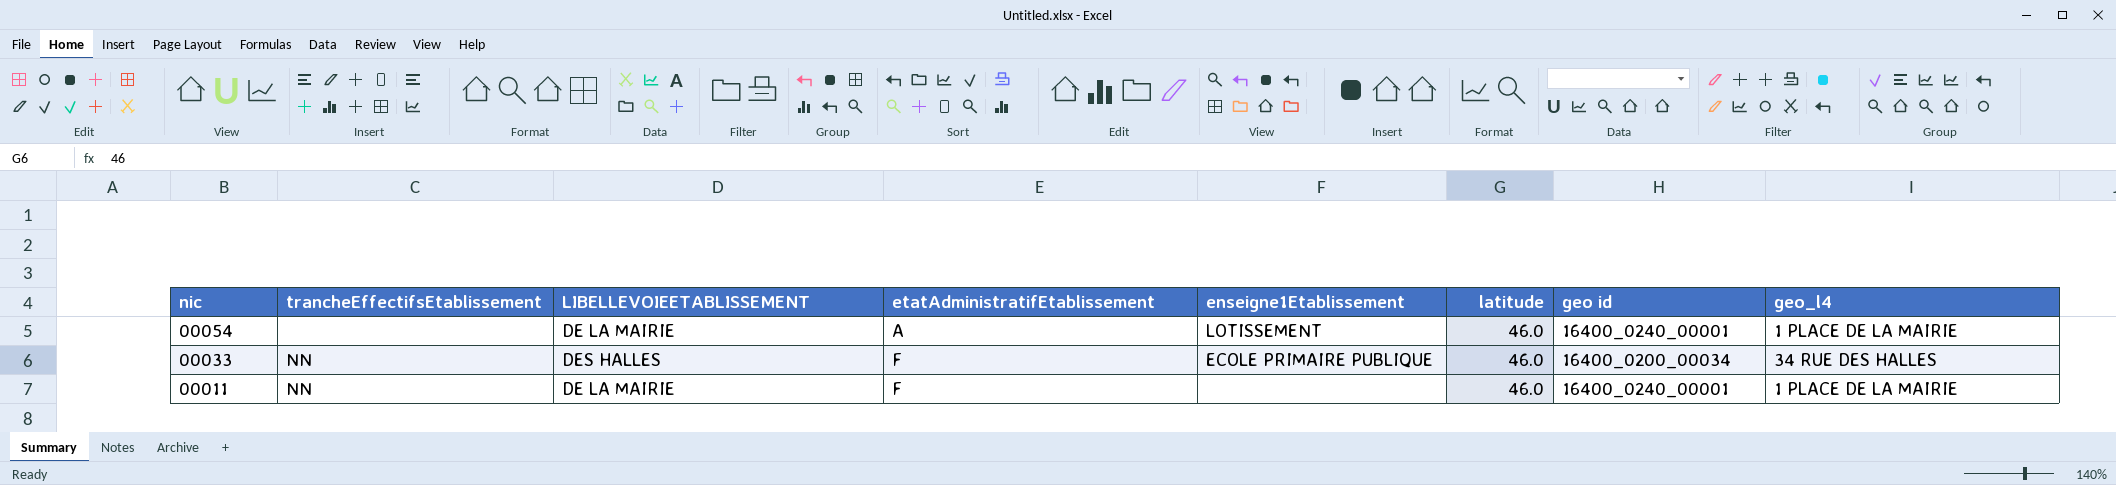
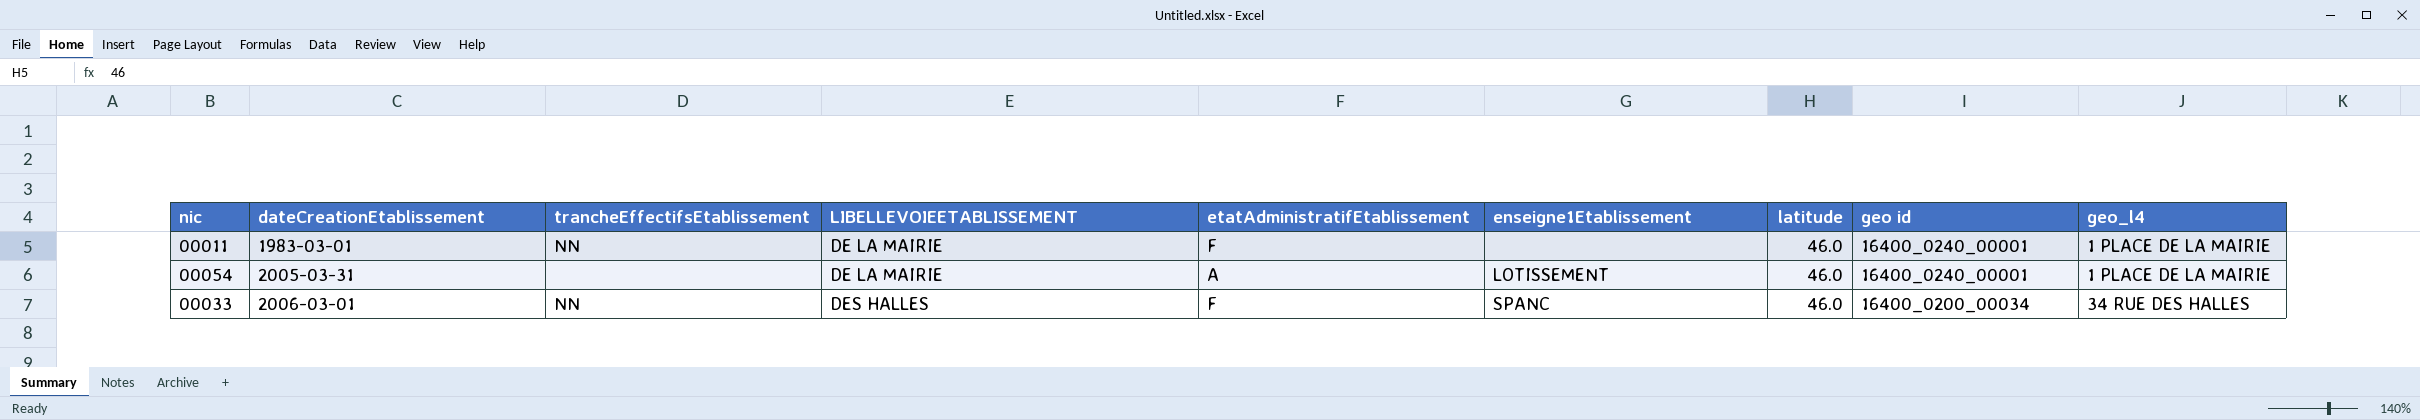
row order: nic descending -> dateCreationEtablissement ascending
column dateCreationEtablissement | position: none -> 2
00033 | enseigne1Etablissement: ECOLE PRIMAIRE PUBLIQUE -> SPANC

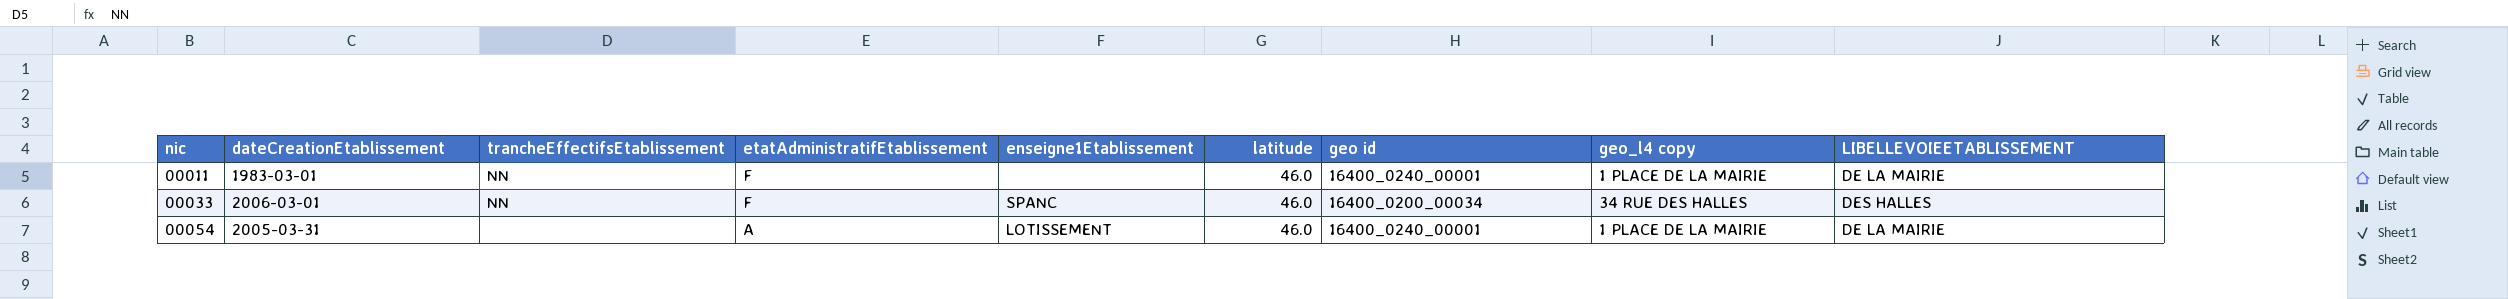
row order: dateCreationEtablissement ascending -> nic ascending
column name: geo_l4 -> geo_l4 copy
column LIBELLEVOIEETABLISSEMENT | position: 4 -> 9

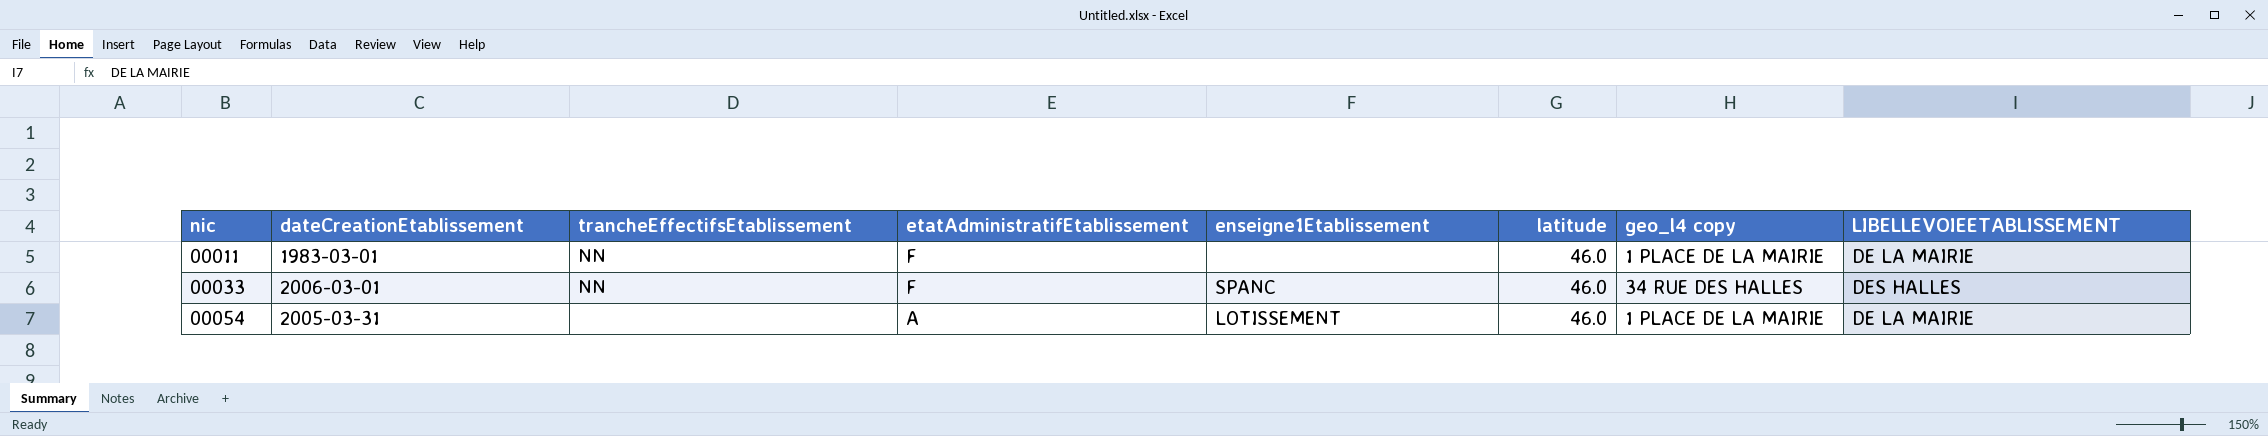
column geo id | position: 7 -> none

